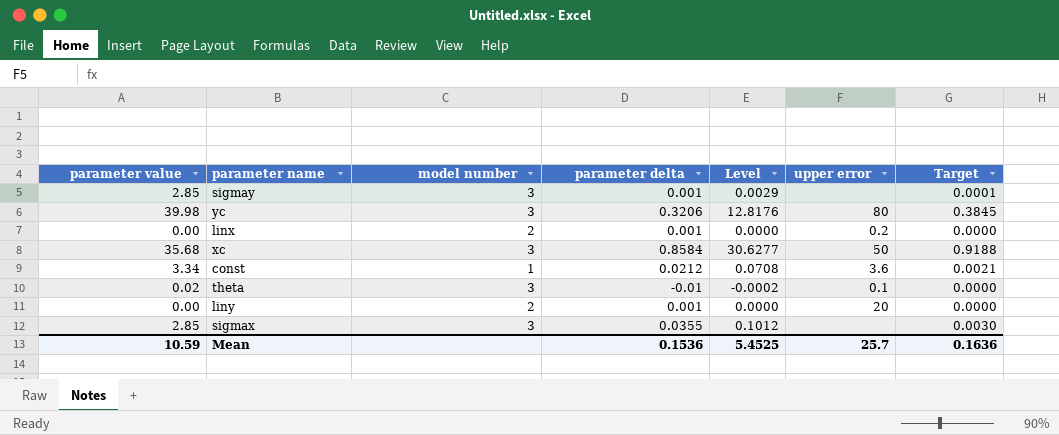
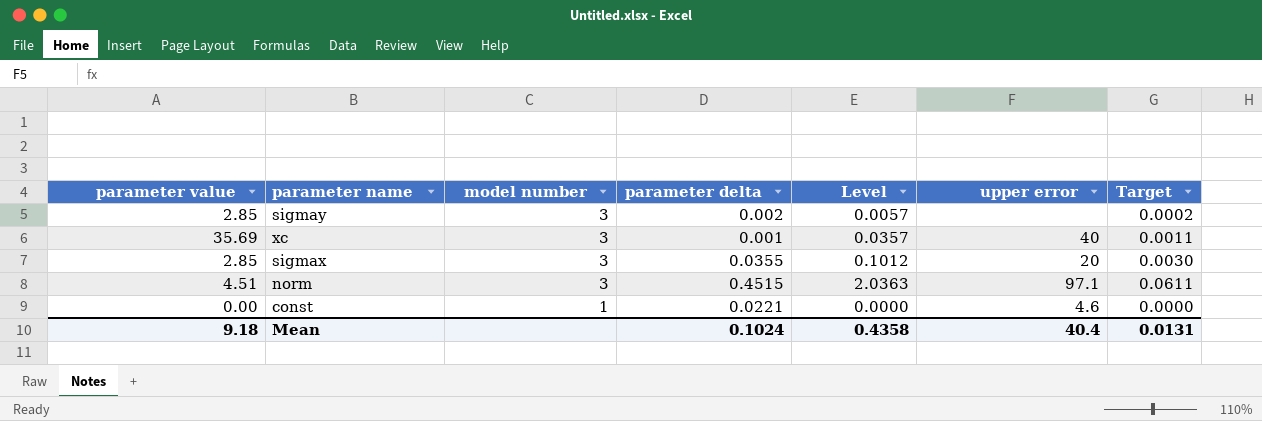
row order: none -> model number descending
row yc: 39.98 | 3 | 0.3206 | 12.8176 | 80 | 0.3845 -> none
row linx: 0.00 | 2 | 0.001 | 0.0000 | 0.2 | 0.0000 -> none
row theta: 0.02 | 3 | -0.01 | -0.0002 | 0.1 | 0.0000 -> none
row liny: 0.00 | 2 | 0.001 | 0.0000 | 20 | 0.0000 -> none
sigmay | parameter delta: 0.001 -> 0.002
sigmay | Level: 0.0029 -> 0.0057
sigmay | Target: 0.0001 -> 0.0002
xc | parameter value: 35.68 -> 35.69
xc | parameter delta: 0.8584 -> 0.001
xc | Level: 30.6277 -> 0.0357
xc | upper error: 50 -> 40
xc | Target: 0.9188 -> 0.0011
sigmax | upper error: none -> 20
row norm: none -> 4.51 | 3 | 0.4515 | 2.0363 | 97.1 | 0.0611
const | parameter value: 3.34 -> 0.00
const | parameter delta: 0.0212 -> 0.0221
const | Level: 0.0708 -> 0.0000
const | upper error: 3.6 -> 4.6
const | Target: 0.0021 -> 0.0000
Mean | parameter value: 10.59 -> 9.18
Mean | parameter delta: 0.1536 -> 0.1024
Mean | Level: 5.4525 -> 0.4358
Mean | upper error: 25.7 -> 40.4
Mean | Target: 0.1636 -> 0.0131

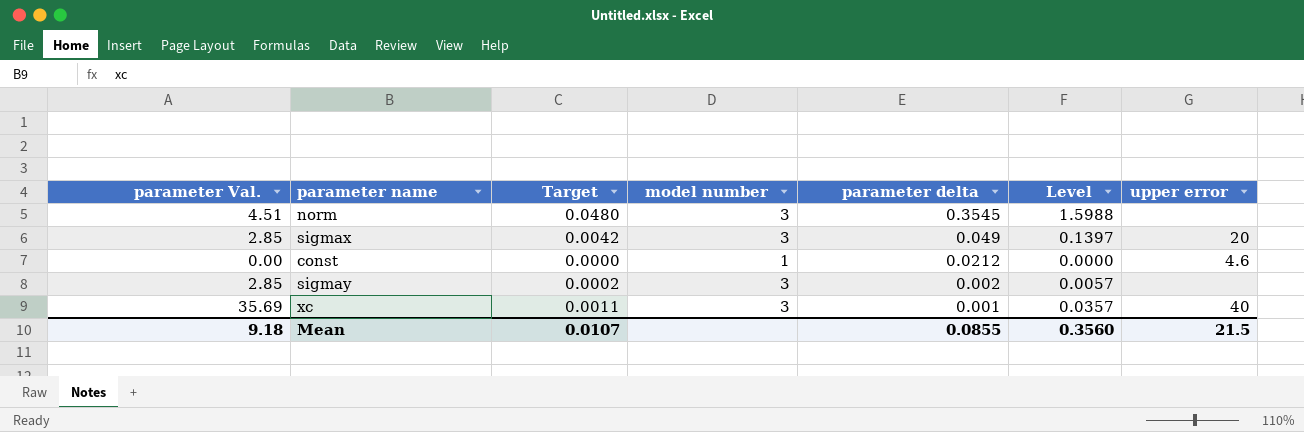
row order: model number descending -> parameter delta descending
column name: parameter value -> parameter Val.
column Target | position: 7 -> 3
norm | Target: 0.0611 -> 0.0480
norm | parameter delta: 0.4515 -> 0.3545
norm | Level: 2.0363 -> 1.5988
norm | upper error: 97.1 -> none
sigmax | Target: 0.0030 -> 0.0042
sigmax | parameter delta: 0.0355 -> 0.049
sigmax | Level: 0.1012 -> 0.1397
const | parameter delta: 0.0221 -> 0.0212
Mean | Target: 0.0131 -> 0.0107
Mean | parameter delta: 0.1024 -> 0.0855
Mean | Level: 0.4358 -> 0.3560
Mean | upper error: 40.4 -> 21.5

